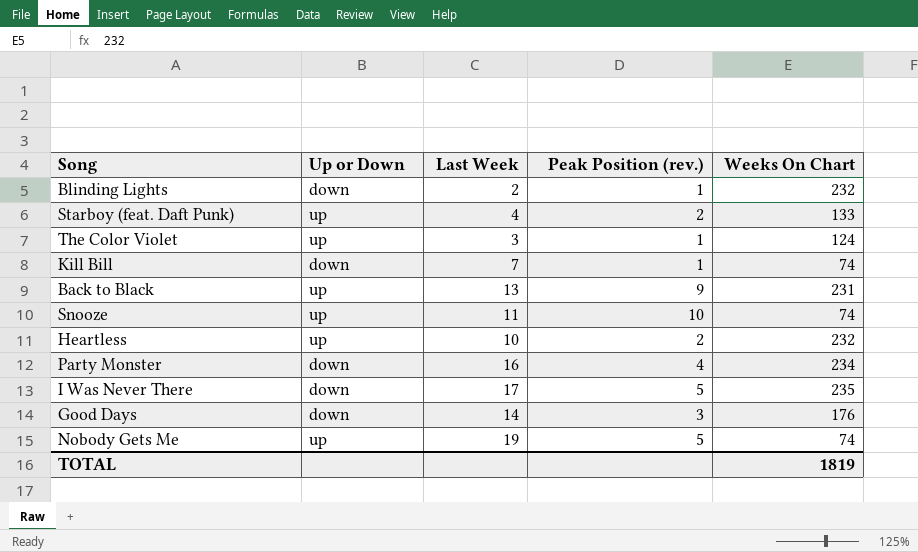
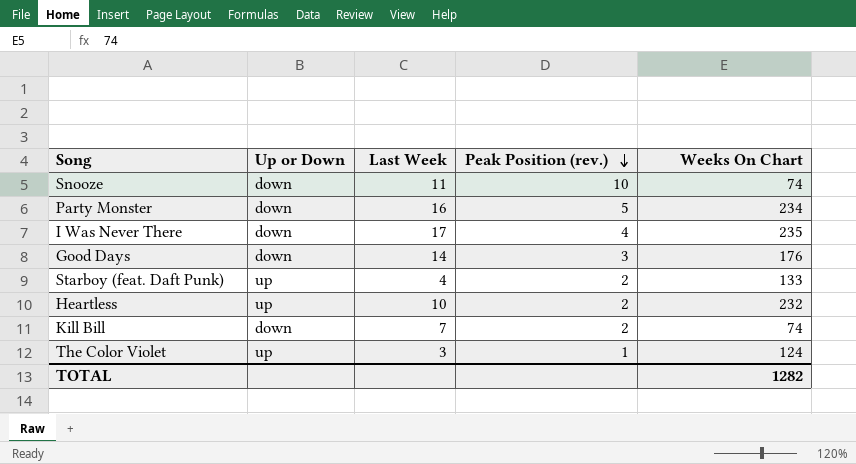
row order: none -> Peak Position (rev.) descending
row Blinding Lights: down | 2 | 1 | 232 -> none
row Back to Black: up | 13 | 9 | 231 -> none
row Nobody Gets Me: up | 19 | 5 | 74 -> none
Snooze | Up or Down: up -> down
Party Monster | Peak Position (rev.): 4 -> 5
I Was Never There | Peak Position (rev.): 5 -> 4
Kill Bill | Peak Position (rev.): 1 -> 2
TOTAL | Weeks On Chart: 1819 -> 1282

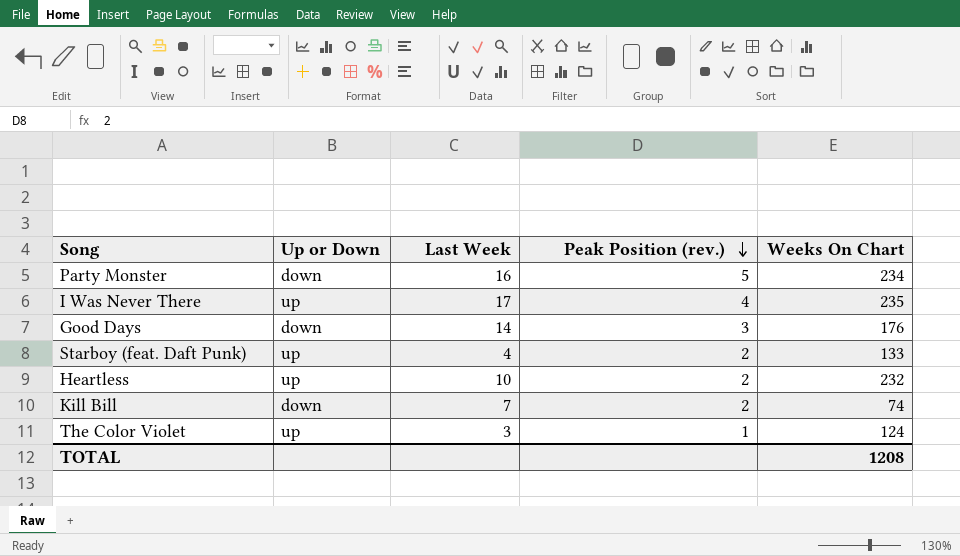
row Snooze: down | 11 | 10 | 74 -> none
I Was Never There | Up or Down: down -> up
TOTAL | Weeks On Chart: 1282 -> 1208

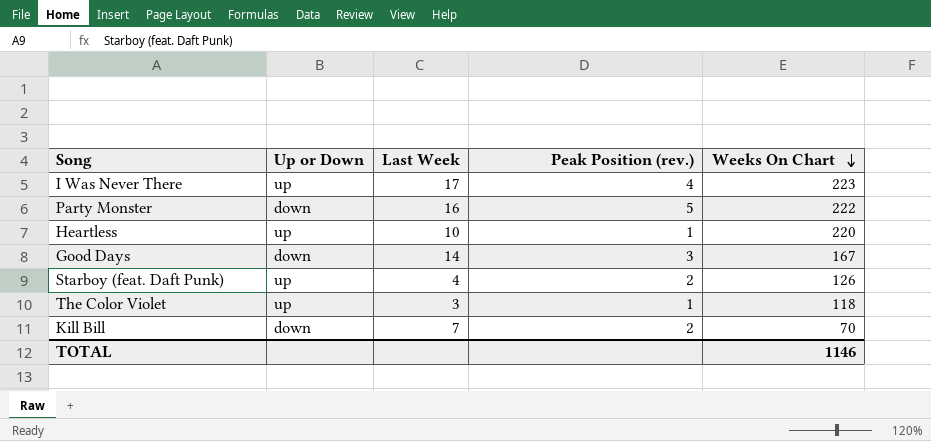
row order: Peak Position (rev.) descending -> Weeks On Chart descending
I Was Never There | Weeks On Chart: 235 -> 223
Party Monster | Weeks On Chart: 234 -> 222
Heartless | Peak Position (rev.): 2 -> 1
Heartless | Weeks On Chart: 232 -> 220
Good Days | Weeks On Chart: 176 -> 167
Starboy (feat. Daft Punk) | Weeks On Chart: 133 -> 126
The Color Violet | Weeks On Chart: 124 -> 118
Kill Bill | Weeks On Chart: 74 -> 70
TOTAL | Weeks On Chart: 1208 -> 1146

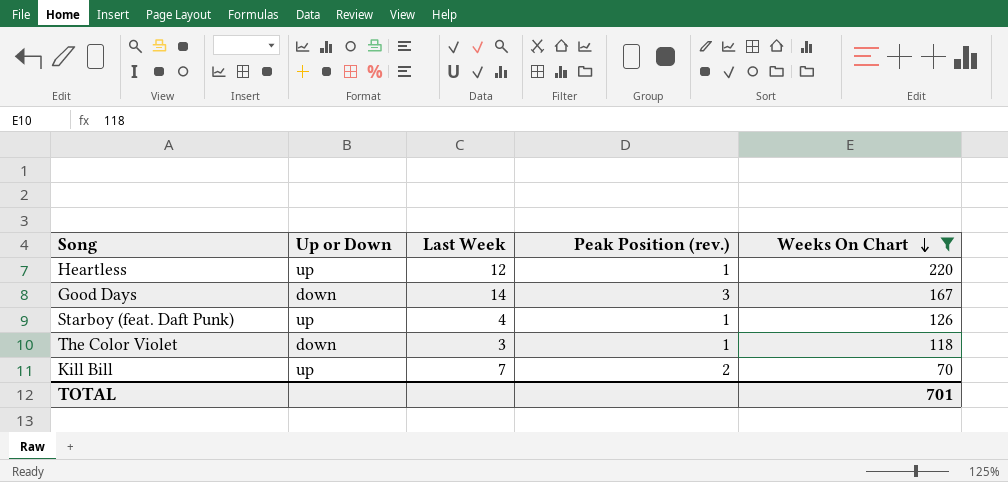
filter: none -> Weeks On Chart <= 220
Heartless | Last Week: 10 -> 12
Starboy (feat. Daft Punk) | Peak Position (rev.): 2 -> 1
The Color Violet | Up or Down: up -> down
Kill Bill | Up or Down: down -> up
TOTAL | Weeks On Chart: 1146 -> 701

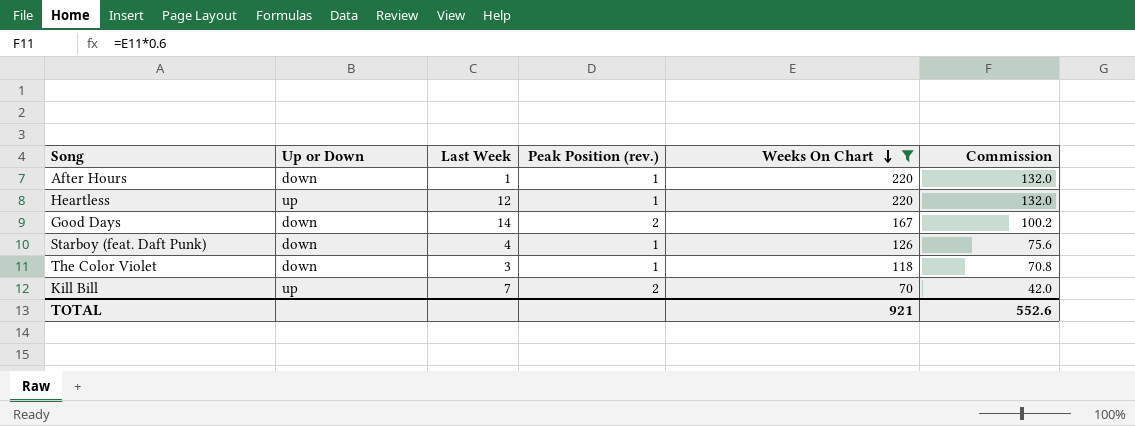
column Commission | formula: none -> [Weeks On Chart] * 0.6
row After Hours: none -> down | 1 | 1 | 220 | 132.0
Good Days | Peak Position (rev.): 3 -> 2
Starboy (feat. Daft Punk) | Up or Down: up -> down
TOTAL | Weeks On Chart: 701 -> 921

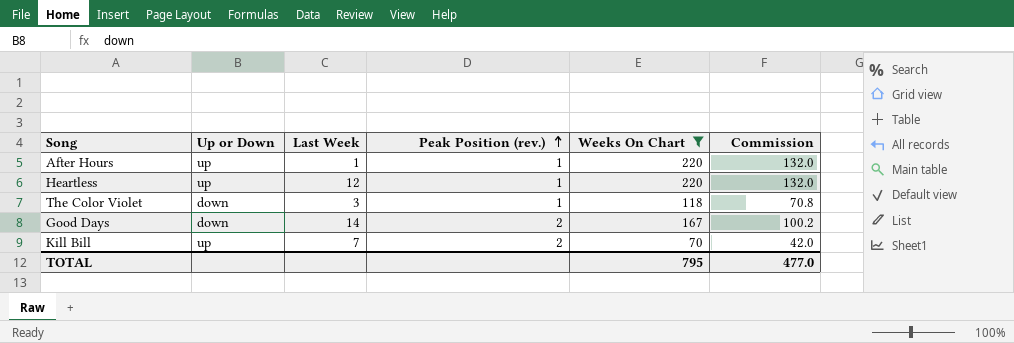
row order: Weeks On Chart descending -> Peak Position (rev.) ascending
row Starboy (feat. Daft Punk): down | 4 | 1 | 126 | 75.6 -> none
After Hours | Up or Down: down -> up
TOTAL | Weeks On Chart: 921 -> 795
TOTAL | Commission: 552.6 -> 477.0

